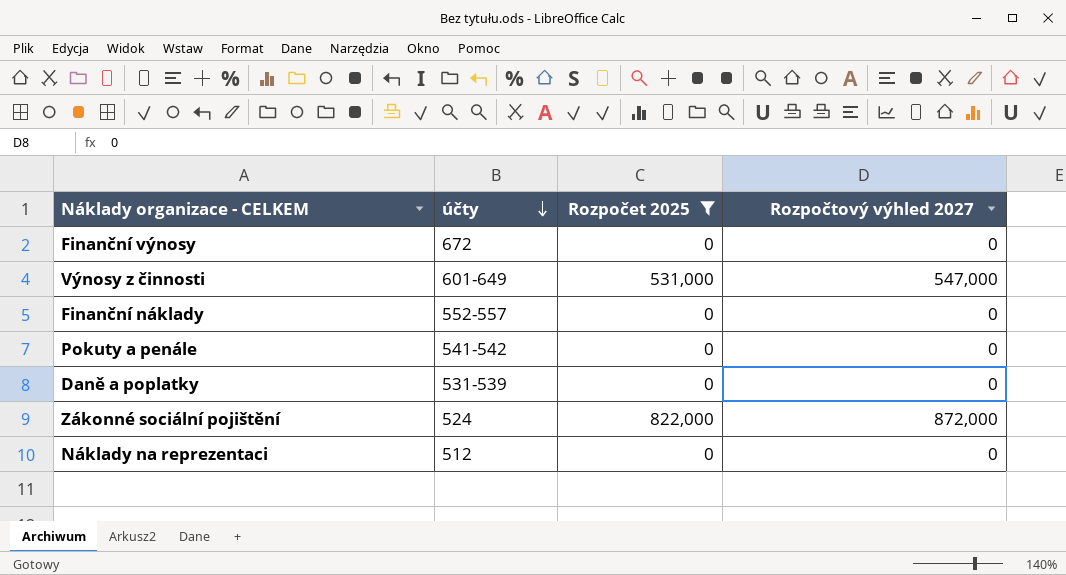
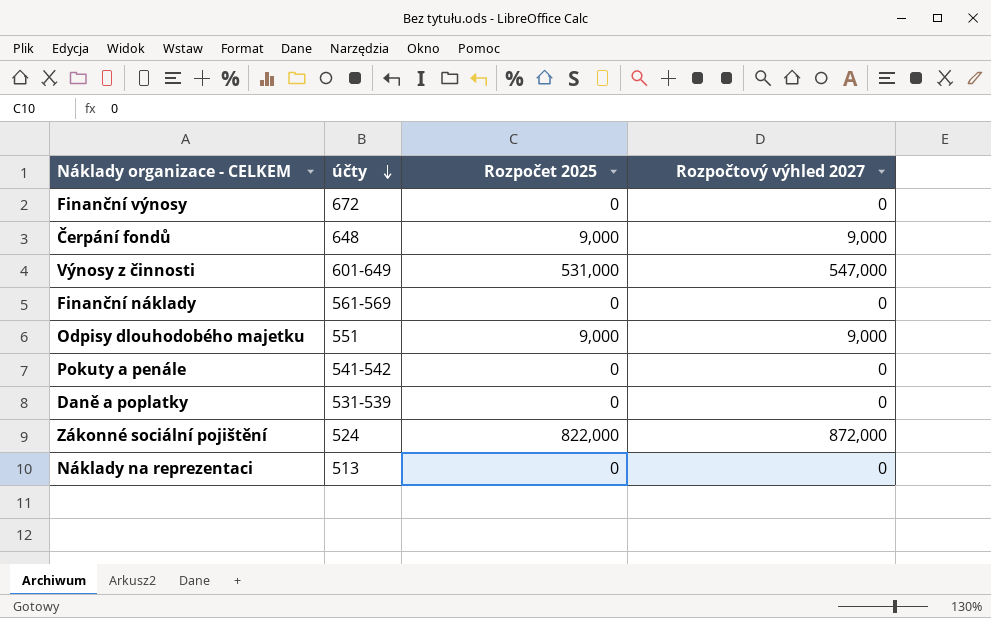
filter: Rozpočet 2025 != 9,000 -> none
Finanční náklady | účty: 552-557 -> 561-569
Náklady na reprezentaci | účty: 512 -> 513

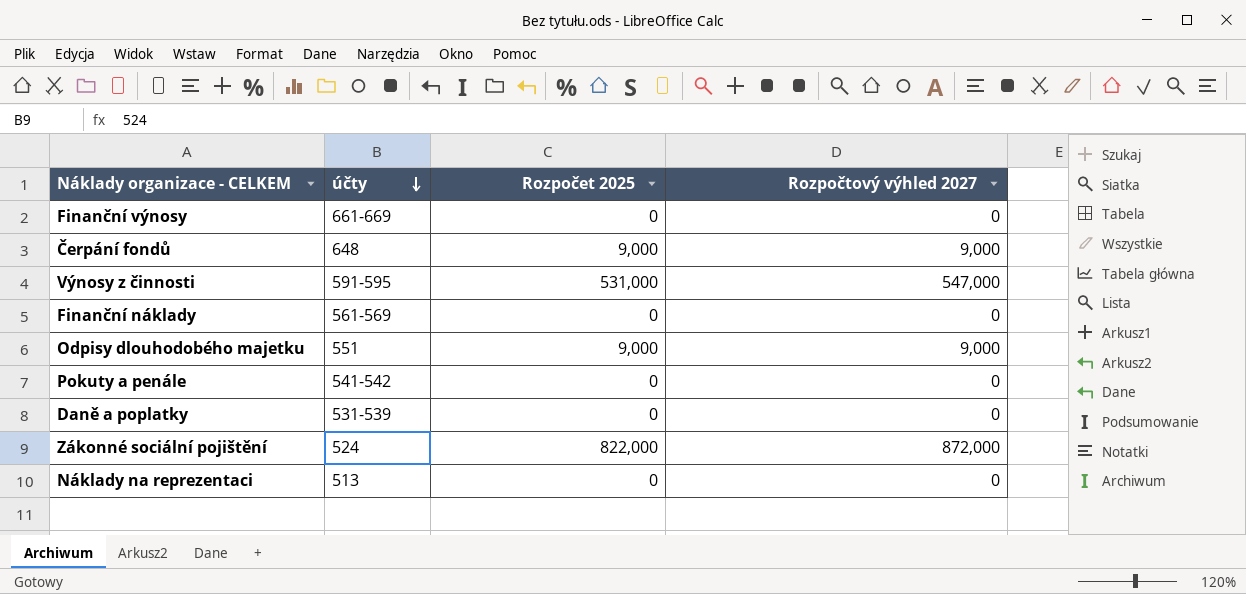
Finanční výnosy | účty: 672 -> 661-669
Výnosy z činnosti | účty: 601-649 -> 591-595

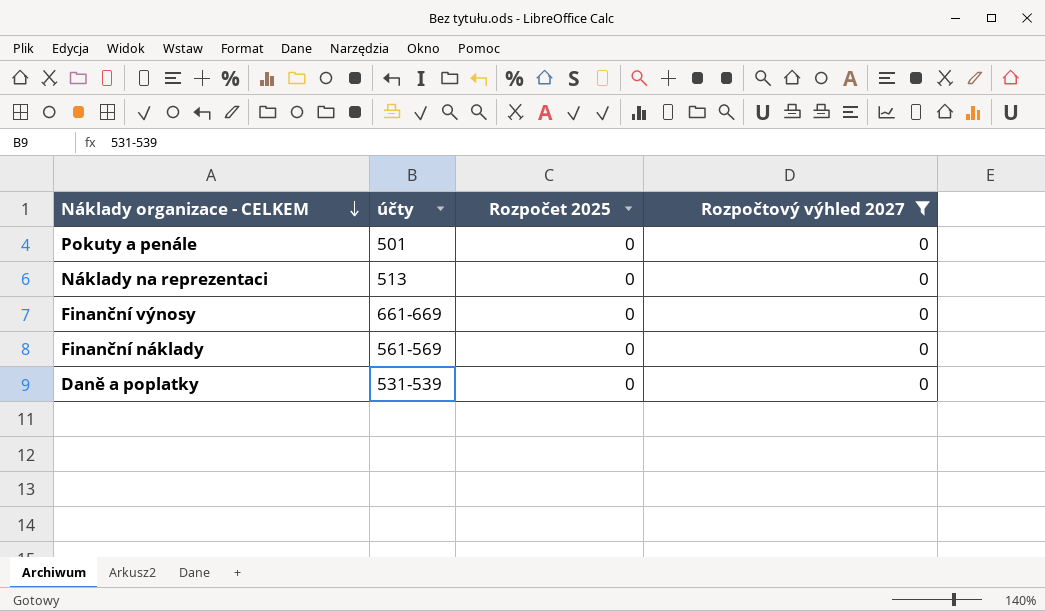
filter: none -> Rozpočtový výhled 2027 = 0
row order: účty descending -> Náklady organizace - CELKEM descending
Pokuty a penále | účty: 541-542 -> 501

